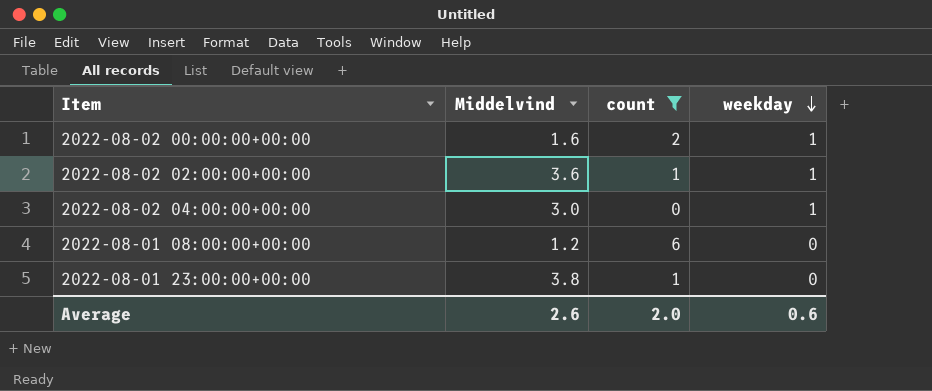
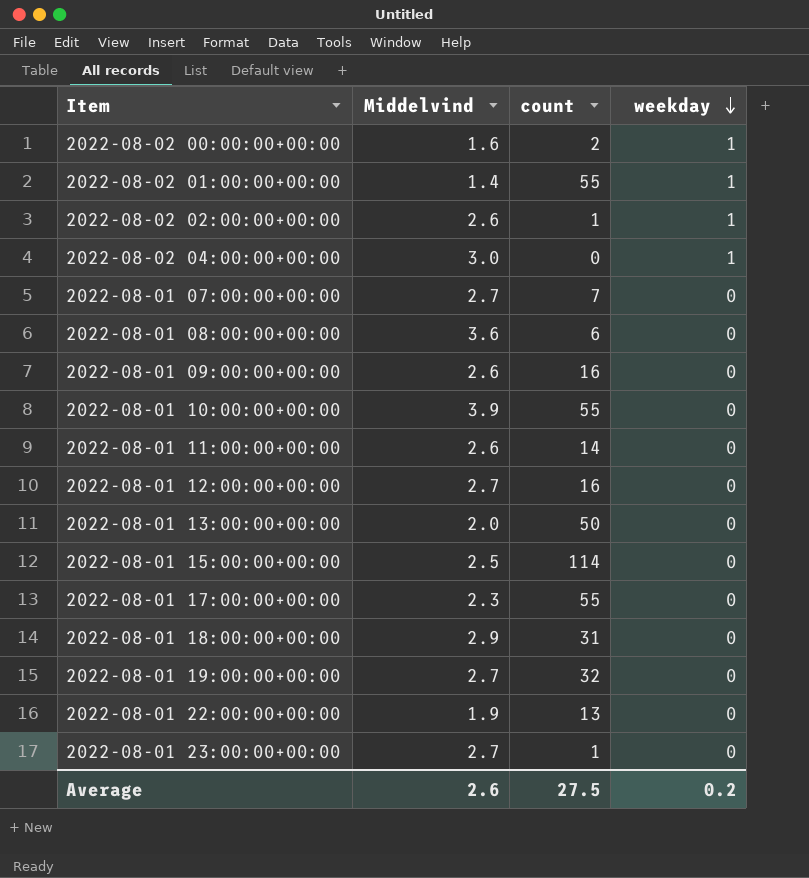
filter: count <= 6 -> none
2022-08-02 02:00:00+00:00 | Middelvind: 3.6 -> 2.6
2022-08-01 08:00:00+00:00 | Middelvind: 1.2 -> 3.6
2022-08-01 23:00:00+00:00 | Middelvind: 3.8 -> 2.7
Average | count: 2.0 -> 27.5
Average | weekday: 0.6 -> 0.2

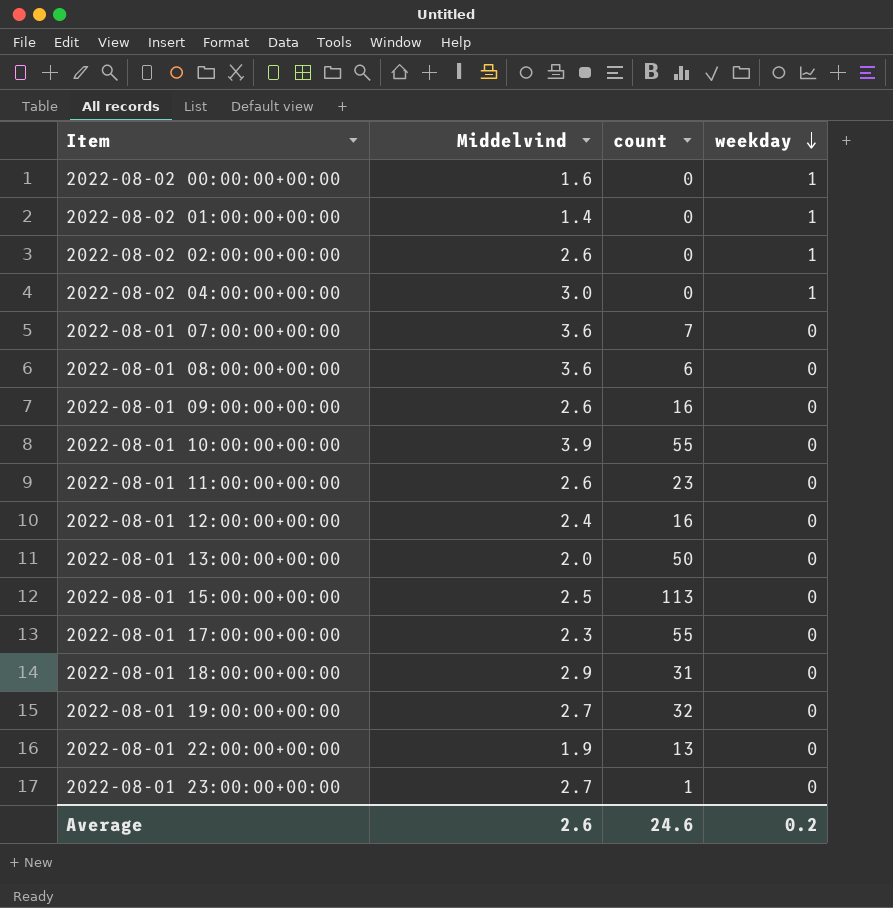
2022-08-02 00:00:00+00:00 | count: 2 -> 0
2022-08-02 01:00:00+00:00 | count: 55 -> 0
2022-08-02 02:00:00+00:00 | count: 1 -> 0
2022-08-01 07:00:00+00:00 | Middelvind: 2.7 -> 3.6
2022-08-01 11:00:00+00:00 | count: 14 -> 23
2022-08-01 12:00:00+00:00 | Middelvind: 2.7 -> 2.4
2022-08-01 15:00:00+00:00 | count: 114 -> 113
Average | count: 27.5 -> 24.6

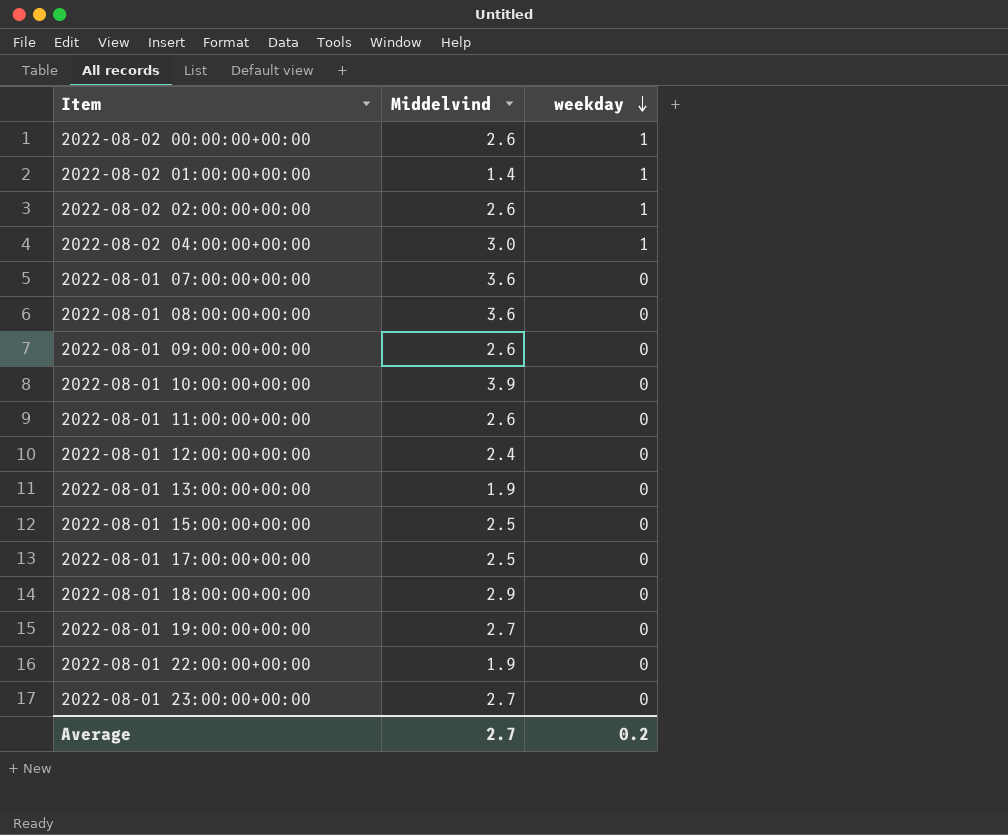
column count | position: 3 -> none
2022-08-02 00:00:00+00:00 | Middelvind: 1.6 -> 2.6
2022-08-01 13:00:00+00:00 | Middelvind: 2.0 -> 1.9
2022-08-01 17:00:00+00:00 | Middelvind: 2.3 -> 2.5
Average | Middelvind: 2.6 -> 2.7

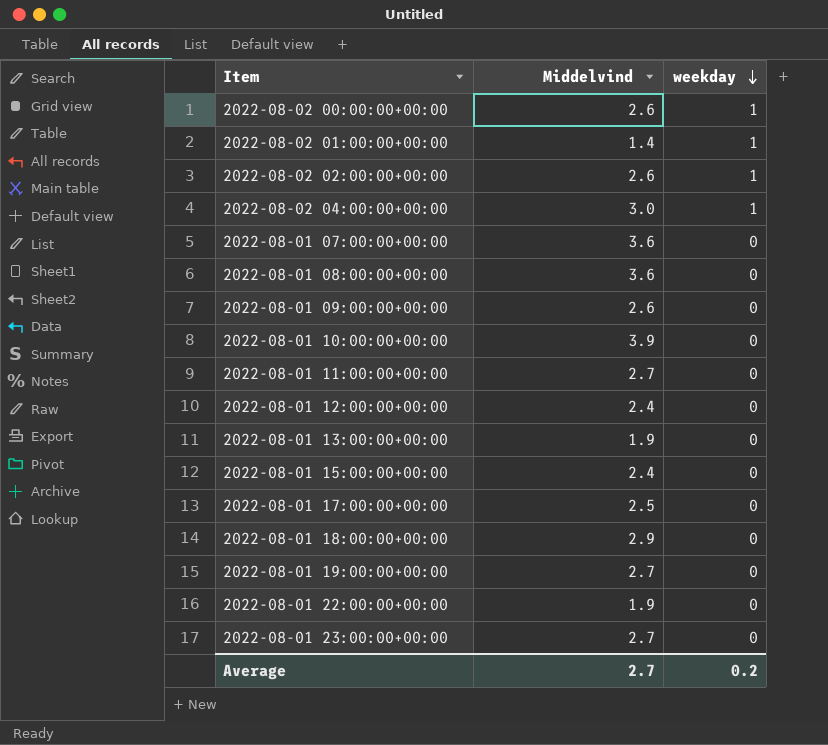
2022-08-01 11:00:00+00:00 | Middelvind: 2.6 -> 2.7
2022-08-01 15:00:00+00:00 | Middelvind: 2.5 -> 2.4

